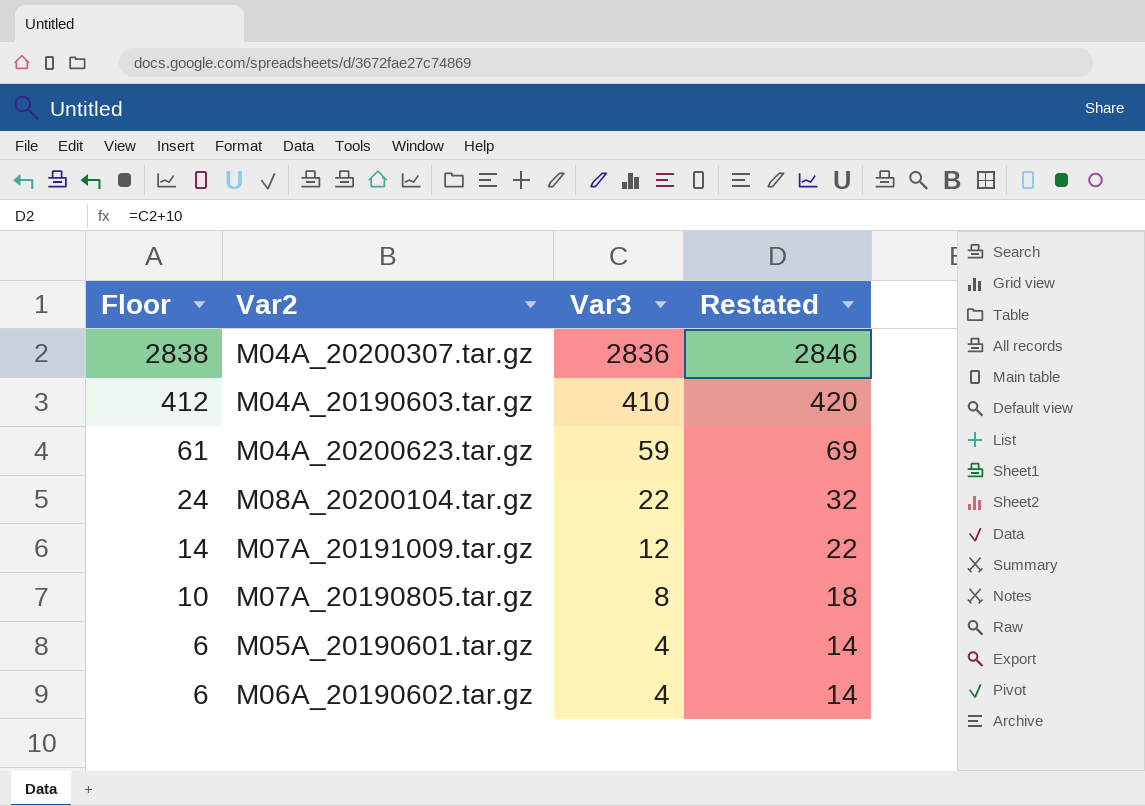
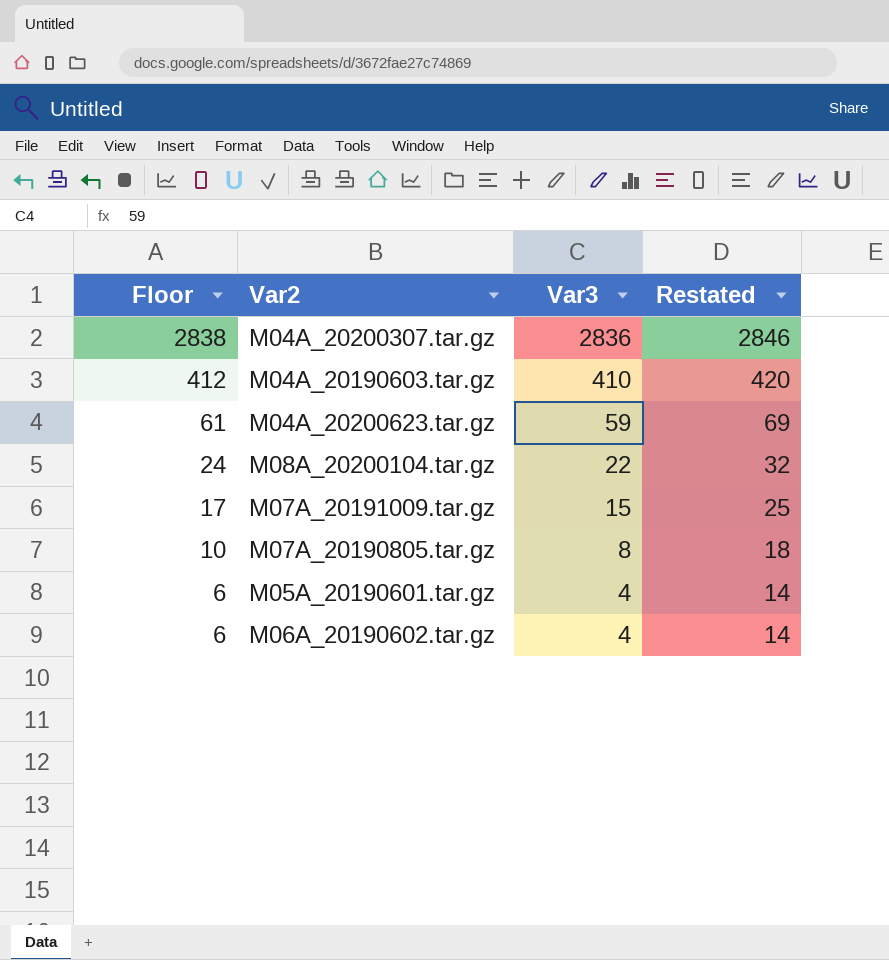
M07A_20191009.tar.gz | Floor: 14 -> 17
M07A_20191009.tar.gz | Var3: 12 -> 15
M07A_20191009.tar.gz | Restated: 22 -> 25

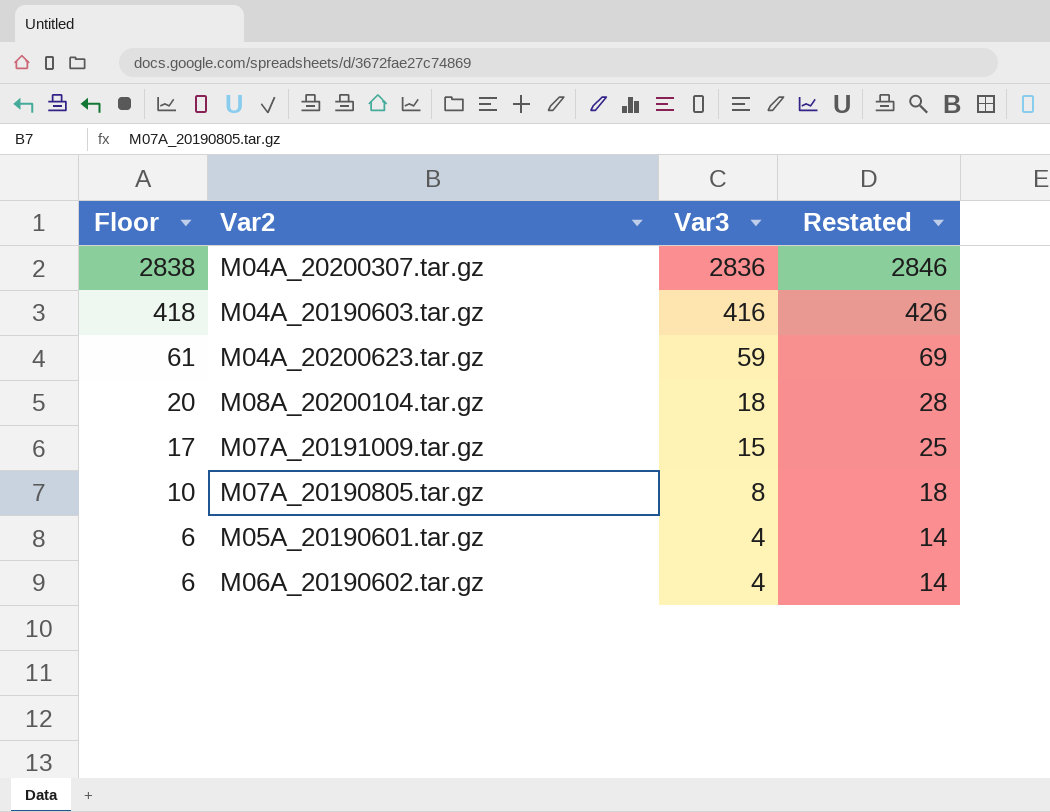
M04A_20190603.tar.gz | Floor: 412 -> 418
M04A_20190603.tar.gz | Var3: 410 -> 416
M04A_20190603.tar.gz | Restated: 420 -> 426
M08A_20200104.tar.gz | Floor: 24 -> 20
M08A_20200104.tar.gz | Var3: 22 -> 18
M08A_20200104.tar.gz | Restated: 32 -> 28

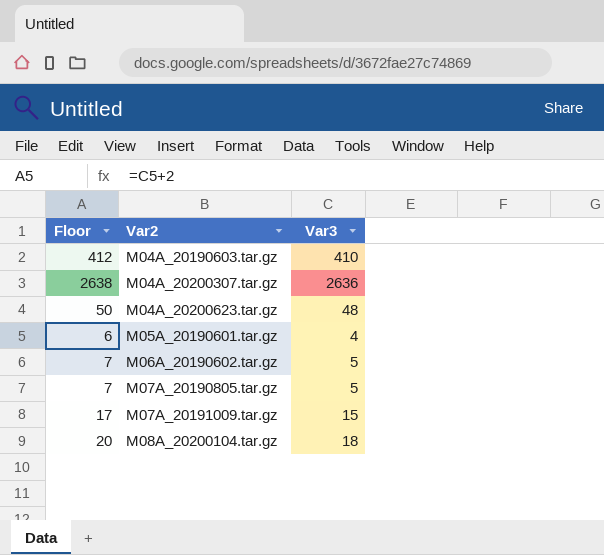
row order: Floor descending -> Var2 ascending
column Restated | formula: [Var3] + 10 -> none
M04A_20190603.tar.gz | Floor: 418 -> 412
M04A_20190603.tar.gz | Var3: 416 -> 410
M04A_20200307.tar.gz | Floor: 2838 -> 2638
M04A_20200307.tar.gz | Var3: 2836 -> 2636
M04A_20200623.tar.gz | Floor: 61 -> 50
M04A_20200623.tar.gz | Var3: 59 -> 48
M06A_20190602.tar.gz | Floor: 6 -> 7
M06A_20190602.tar.gz | Var3: 4 -> 5
M07A_20190805.tar.gz | Floor: 10 -> 7
M07A_20190805.tar.gz | Var3: 8 -> 5

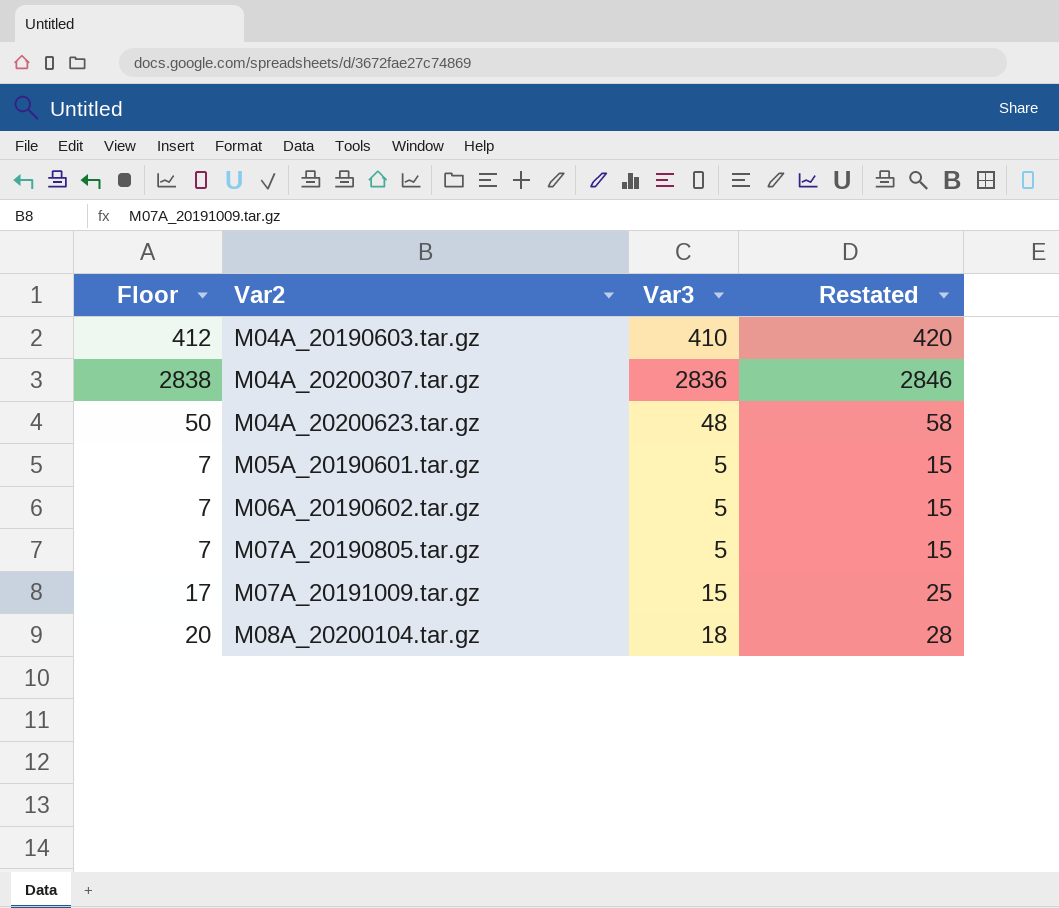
column Restated | formula: none -> [Var3] + 10
M04A_20200307.tar.gz | Floor: 2638 -> 2838
M04A_20200307.tar.gz | Var3: 2636 -> 2836
M05A_20190601.tar.gz | Floor: 6 -> 7
M05A_20190601.tar.gz | Var3: 4 -> 5

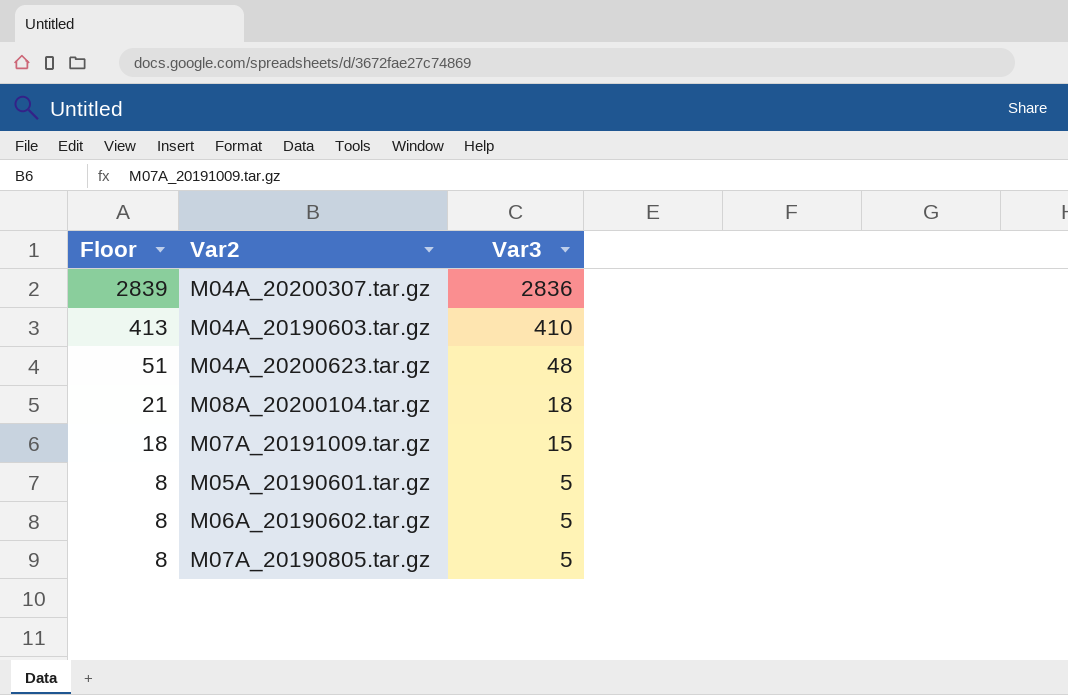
row order: Var2 ascending -> Floor descending
column Restated | formula: [Var3] + 10 -> none
column Floor | formula: [Var3] + 2 -> [Var3] + 3

